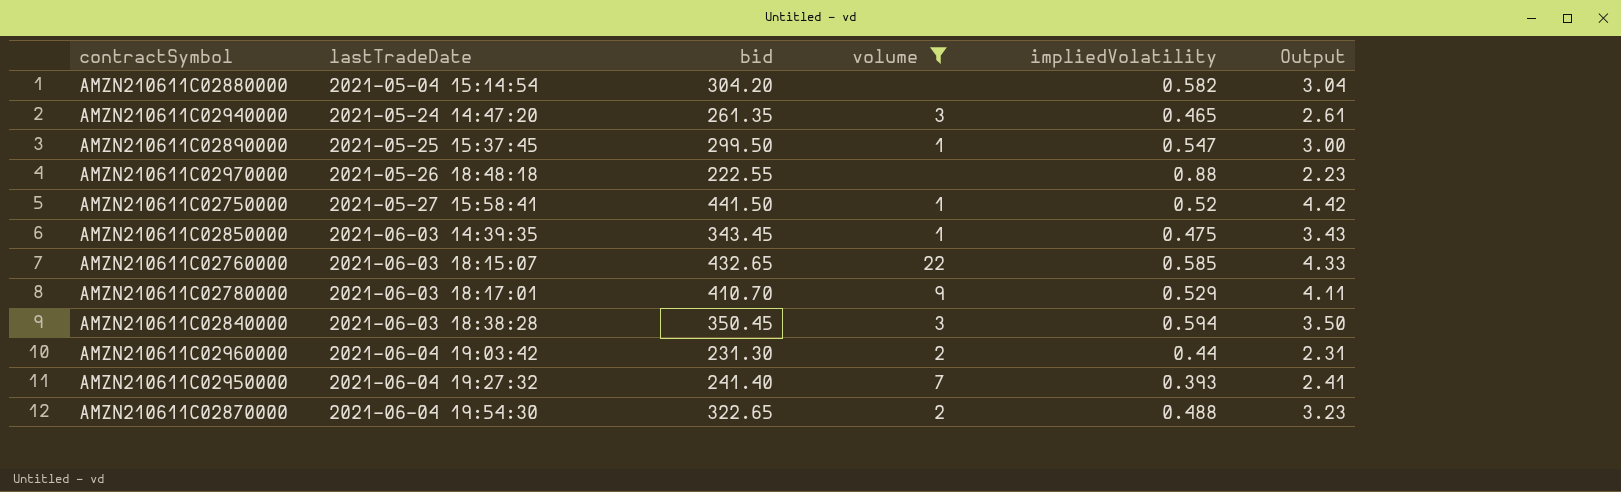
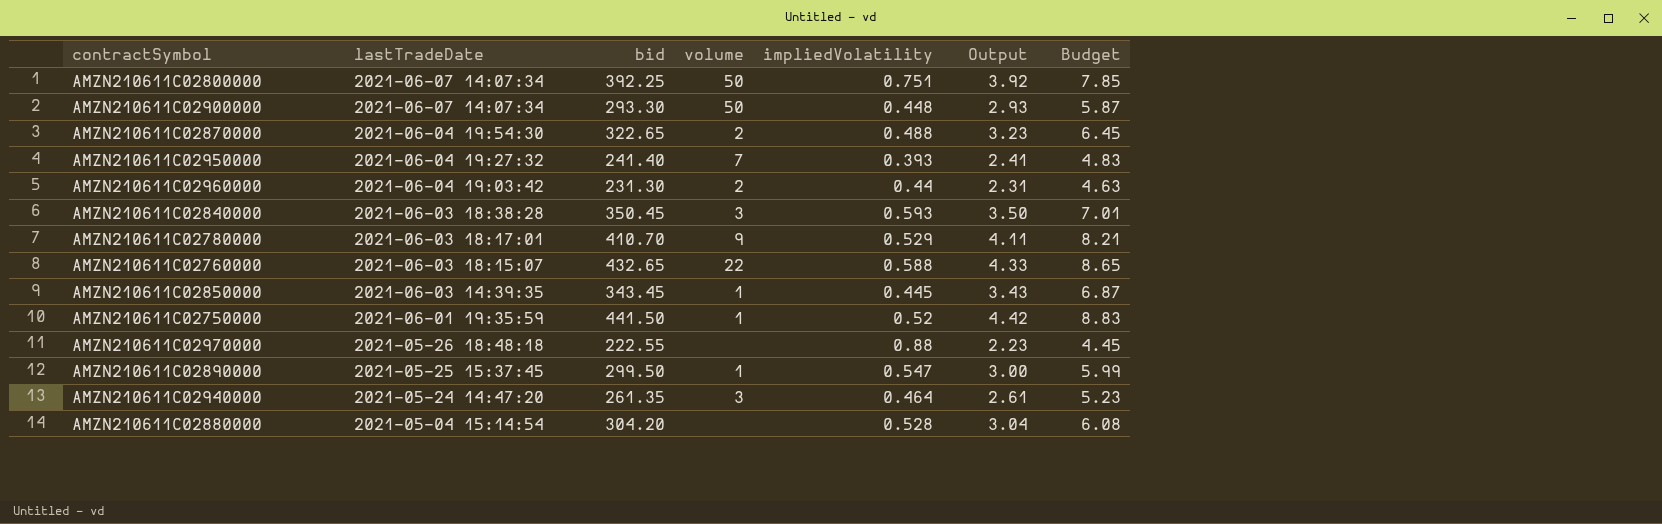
filter: volume != 50 -> none
row order: lastTradeDate ascending -> lastTradeDate descending
column Budget | formula: none -> [bid] * 0.02
AMZN210611C02840000 | impliedVolatility: 0.594 -> 0.593
AMZN210611C02760000 | impliedVolatility: 0.585 -> 0.588
AMZN210611C02850000 | impliedVolatility: 0.475 -> 0.445
AMZN210611C02750000 | lastTradeDate: 2021-05-27 15:58:41 -> 2021-06-01 19:35:59
AMZN210611C02940000 | impliedVolatility: 0.465 -> 0.464
AMZN210611C02880000 | impliedVolatility: 0.582 -> 0.528

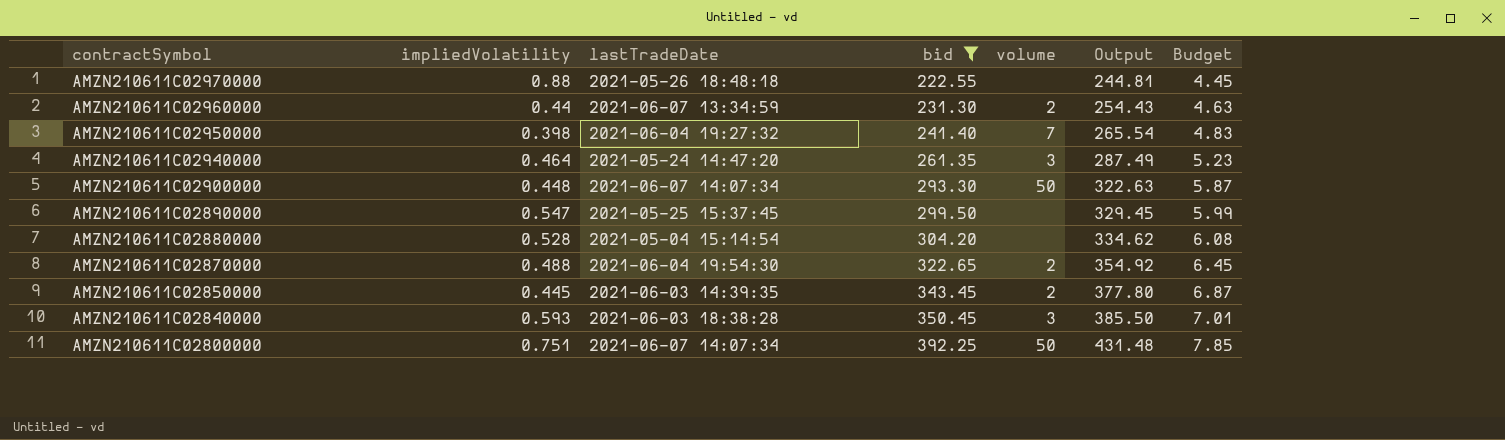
filter: none -> bid <= 392.25
row order: lastTradeDate descending -> contractSymbol descending
column impliedVolatility | position: 5 -> 2
column Output | formula: [bid] * 0.01 -> [bid] * 1.1
AMZN210611C02960000 | lastTradeDate: 2021-06-04 19:03:42 -> 2021-06-07 13:34:59
AMZN210611C02950000 | impliedVolatility: 0.393 -> 0.398
AMZN210611C02890000 | volume: 1 -> none
AMZN210611C02850000 | volume: 1 -> 2

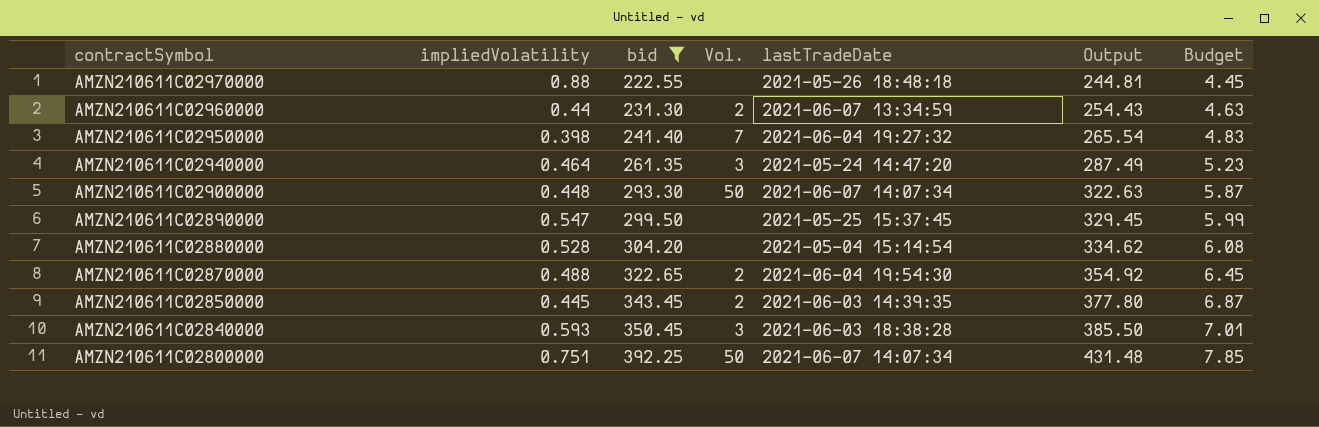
column name: volume -> Vol.
column lastTradeDate | position: 3 -> 5

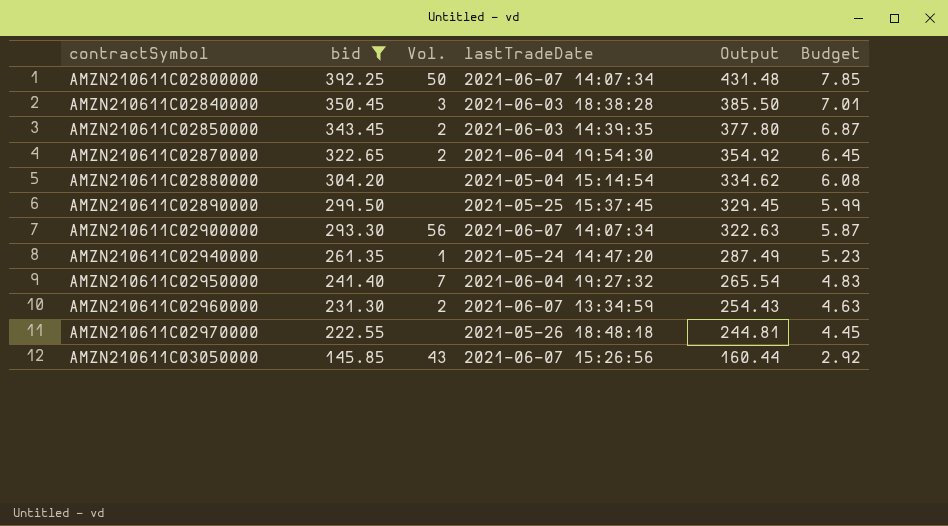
row order: contractSymbol descending -> contractSymbol ascending
column impliedVolatility | position: 2 -> none
AMZN210611C02900000 | Vol.: 50 -> 56
AMZN210611C02940000 | Vol.: 3 -> 1
row AMZN210611C03050000: none -> 145.85 | 43 | 2021-06-07 15:26:56 | 160.44 | 2.92

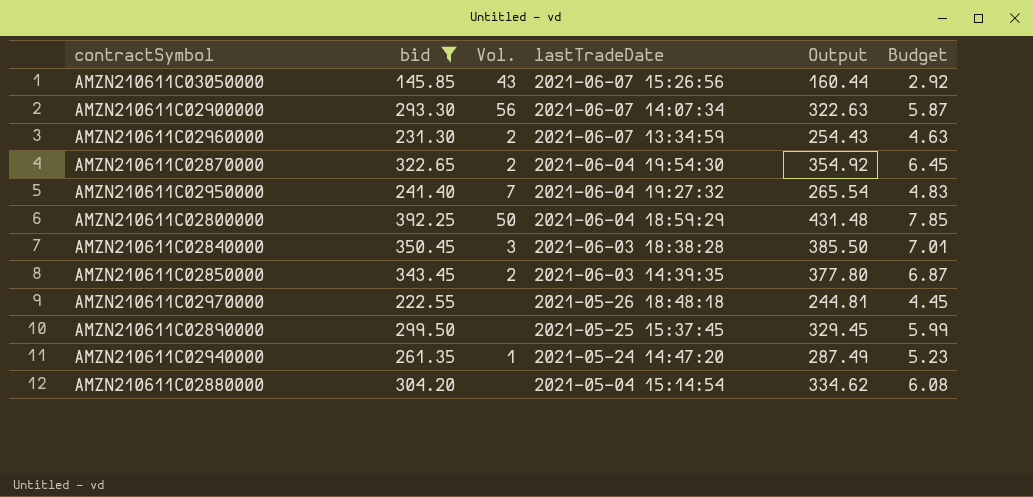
row order: contractSymbol ascending -> lastTradeDate descending
AMZN210611C02800000 | lastTradeDate: 2021-06-07 14:07:34 -> 2021-06-04 18:59:29

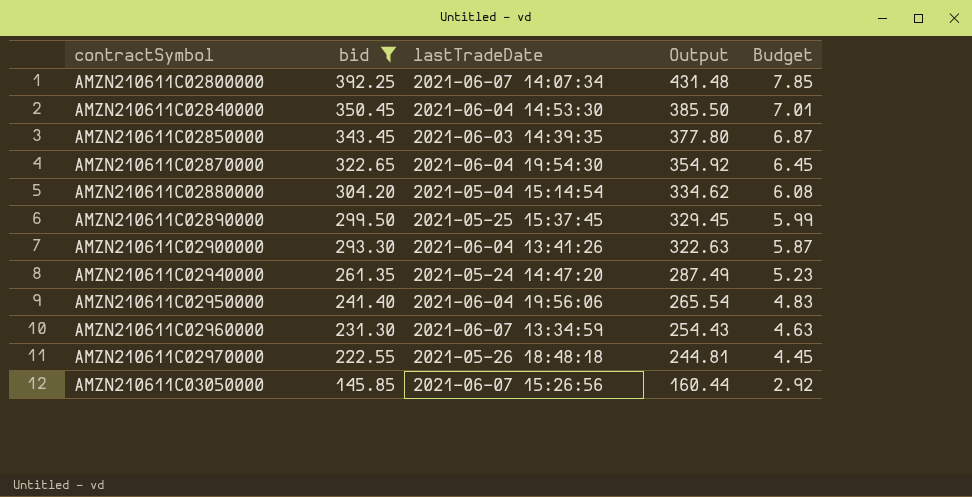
row order: lastTradeDate descending -> contractSymbol ascending
column Vol. | position: 3 -> none
AMZN210611C02800000 | lastTradeDate: 2021-06-04 18:59:29 -> 2021-06-07 14:07:34
AMZN210611C02840000 | lastTradeDate: 2021-06-03 18:38:28 -> 2021-06-04 14:53:30
AMZN210611C02900000 | lastTradeDate: 2021-06-07 14:07:34 -> 2021-06-04 13:41:26
AMZN210611C02950000 | lastTradeDate: 2021-06-04 19:27:32 -> 2021-06-04 19:56:06

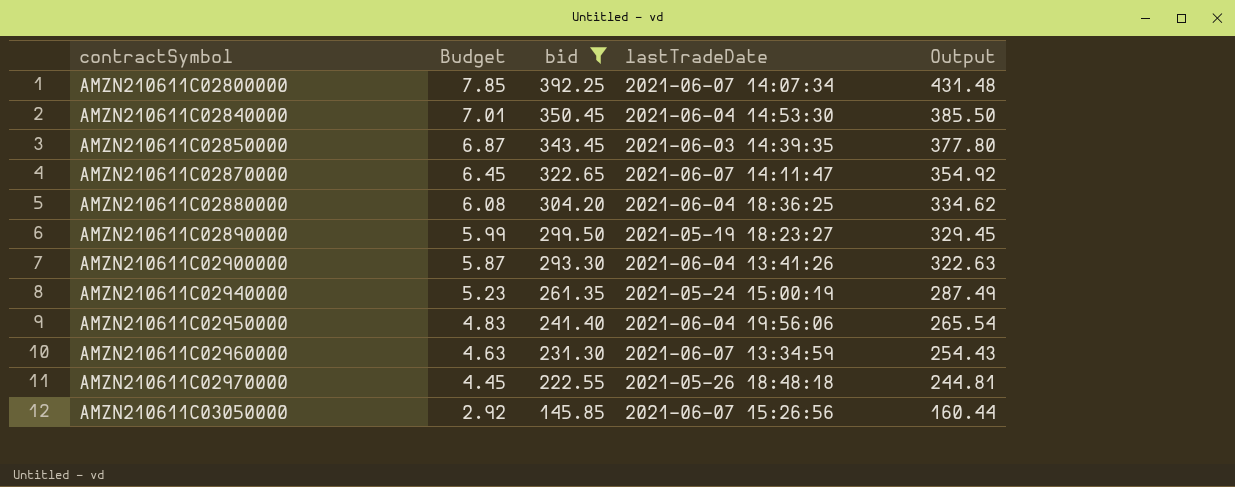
column Budget | position: 5 -> 2
AMZN210611C02870000 | lastTradeDate: 2021-06-04 19:54:30 -> 2021-06-07 14:11:47
AMZN210611C02880000 | lastTradeDate: 2021-05-04 15:14:54 -> 2021-06-04 18:36:25
AMZN210611C02890000 | lastTradeDate: 2021-05-25 15:37:45 -> 2021-05-19 18:23:27
AMZN210611C02940000 | lastTradeDate: 2021-05-24 14:47:20 -> 2021-05-24 15:00:19

